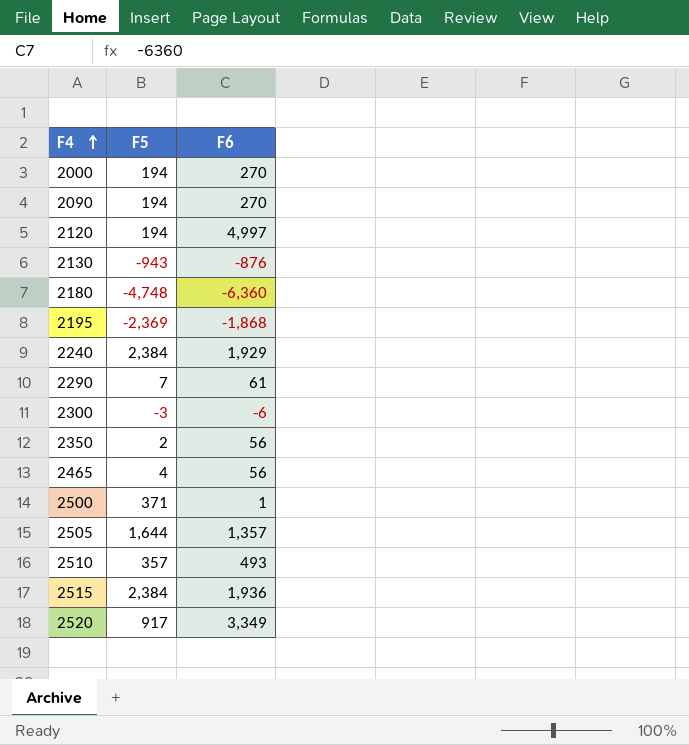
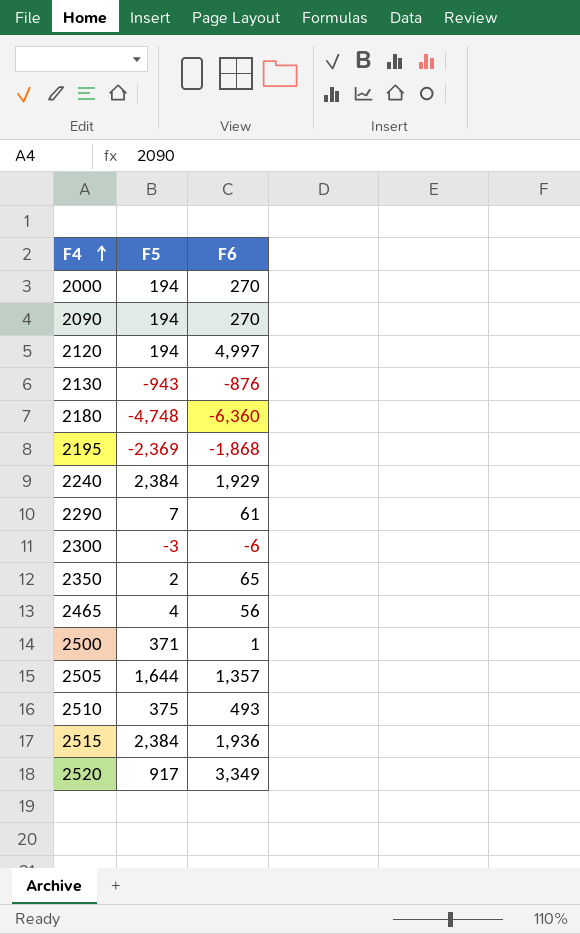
2350 | F6: 56 -> 65
2510 | F5: 357 -> 375

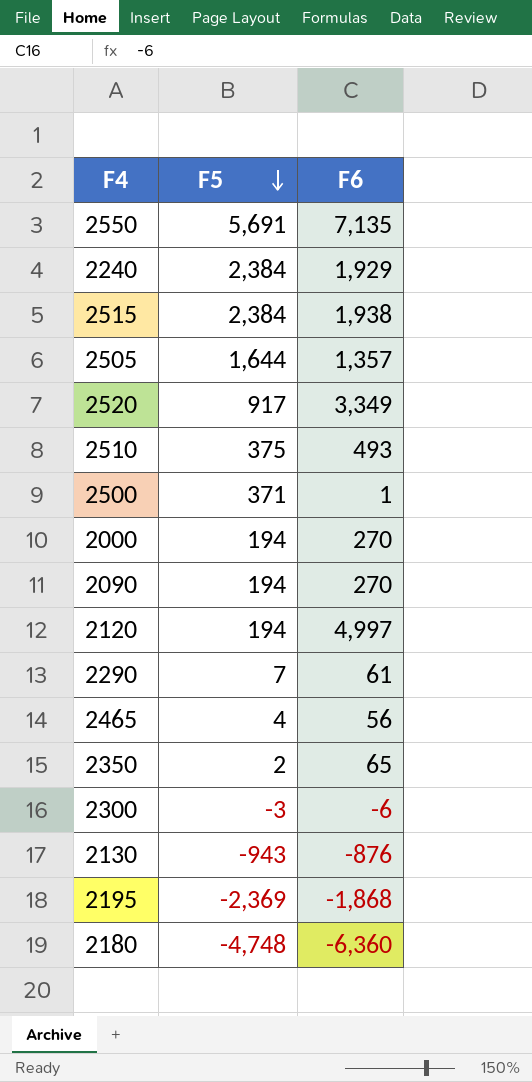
row order: F4 ascending -> F5 descending
row 2550: none -> 5,691 | 7,135
2515 | F6: 1,936 -> 1,938

